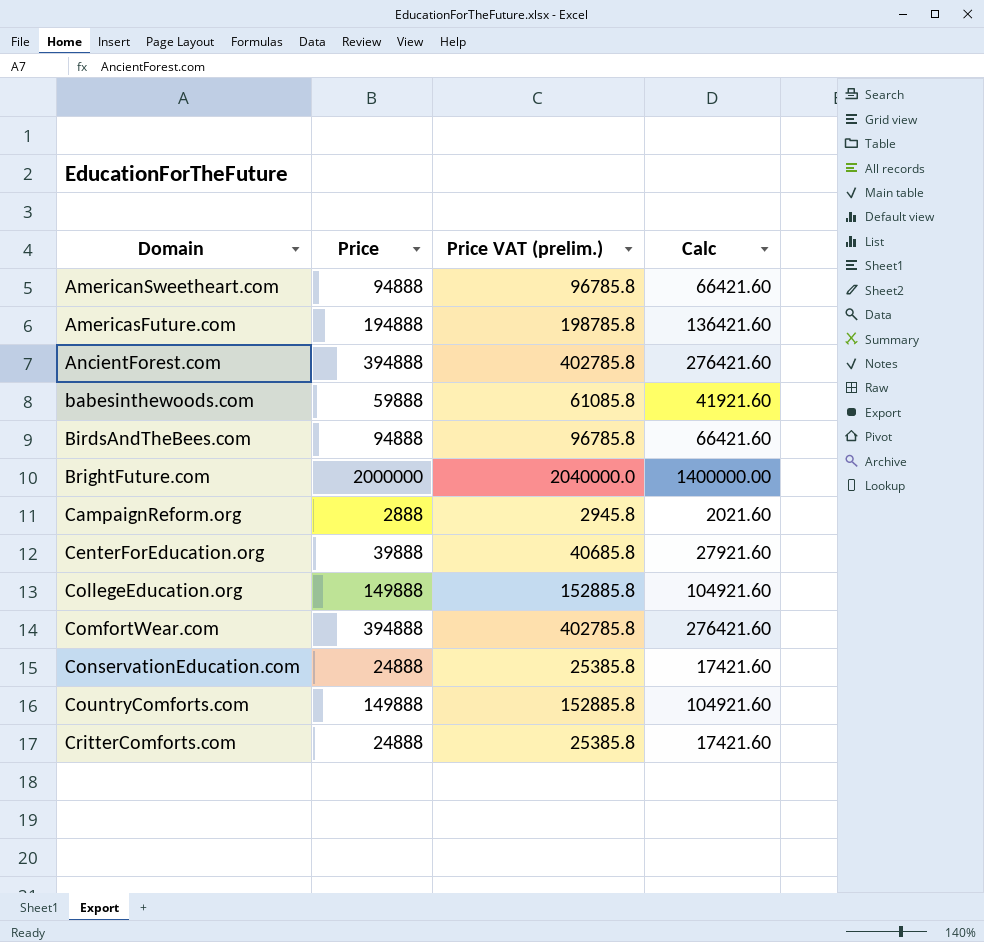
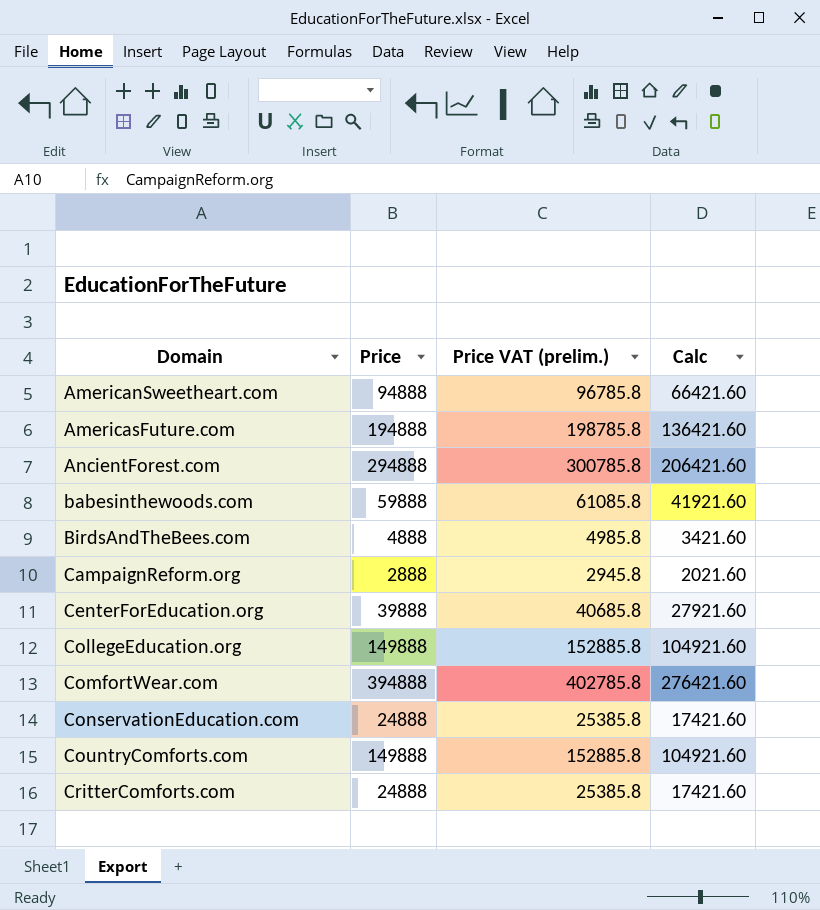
row BrightFuture.com: 2000000 | 2040000.0 | 1400000.00 -> none
AncientForest.com | Price: 394888 -> 294888
AncientForest.com | Price VAT (prelim.): 402785.8 -> 300785.8
AncientForest.com | Calc: 276421.60 -> 206421.60
BirdsAndTheBees.com | Price: 94888 -> 4888
BirdsAndTheBees.com | Price VAT (prelim.): 96785.8 -> 4985.8
BirdsAndTheBees.com | Calc: 66421.60 -> 3421.60

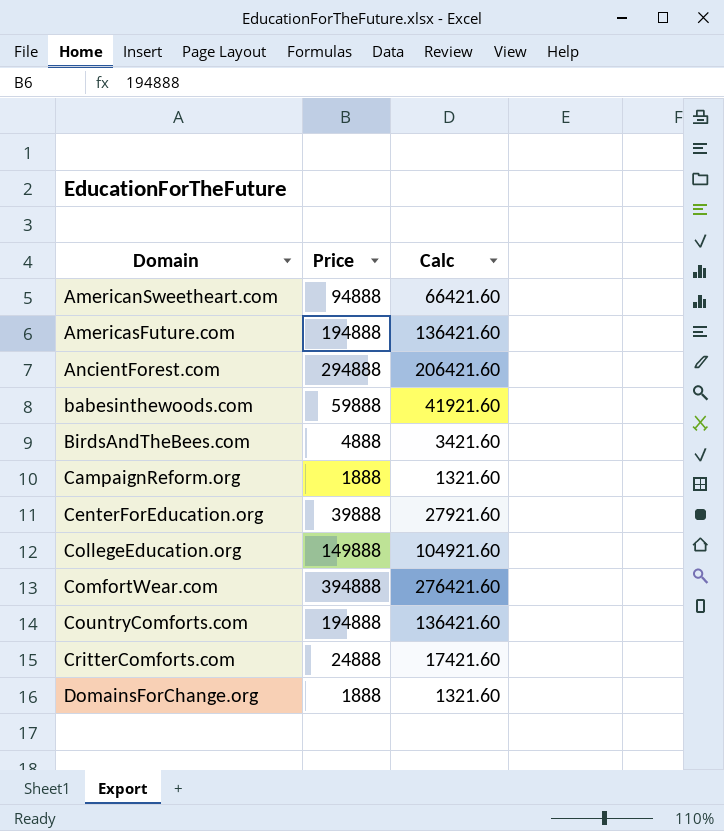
column Price VAT (prelim.) | formula: [Price] * 1.02 -> none
row ConservationEducation.com: 24888 | 25385.8 | 17421.60 -> none
CampaignReform.org | Price: 2888 -> 1888
CampaignReform.org | Calc: 2021.60 -> 1321.60
CountryComforts.com | Price: 149888 -> 194888
CountryComforts.com | Calc: 104921.60 -> 136421.60
row DomainsForChange.org: none -> 1888 | 1321.60

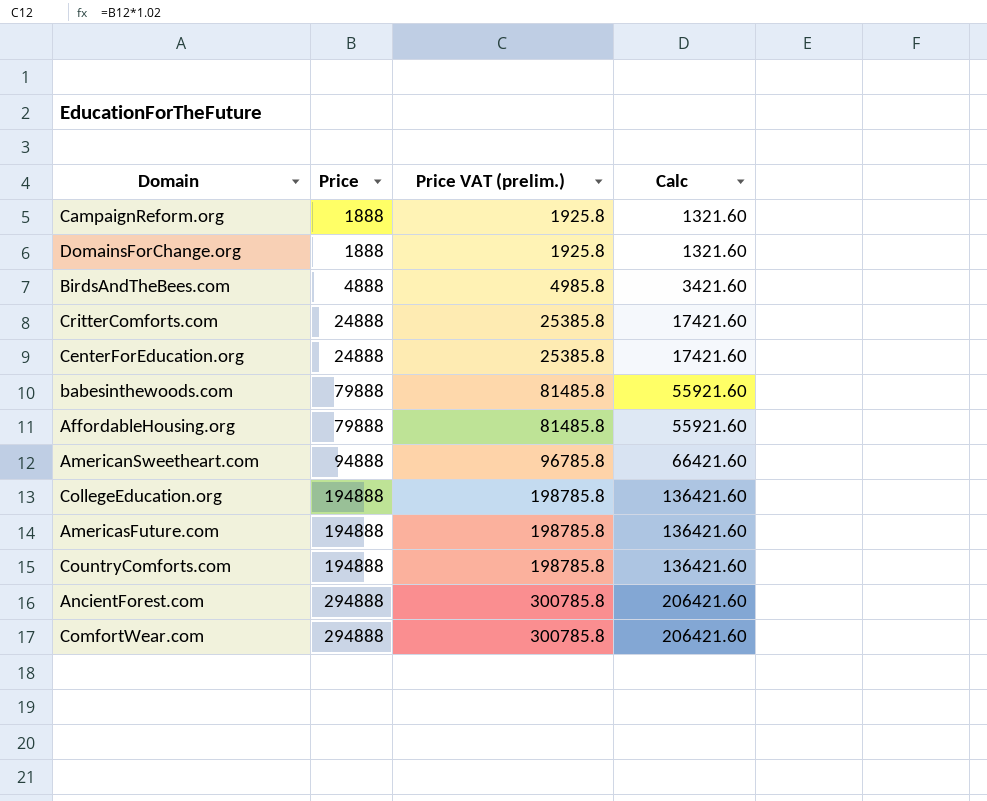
row order: Domain ascending -> Price ascending
column Price VAT (prelim.) | formula: none -> [Price] * 1.02
CenterForEducation.org | Price: 39888 -> 24888
CenterForEducation.org | Calc: 27921.60 -> 17421.60
babesinthewoods.com | Price: 59888 -> 79888
babesinthewoods.com | Calc: 41921.60 -> 55921.60
row AffordableHousing.org: none -> 79888 | 81485.8 | 55921.60
CollegeEducation.org | Price: 149888 -> 194888
CollegeEducation.org | Calc: 104921.60 -> 136421.60
ComfortWear.com | Price: 394888 -> 294888
ComfortWear.com | Calc: 276421.60 -> 206421.60

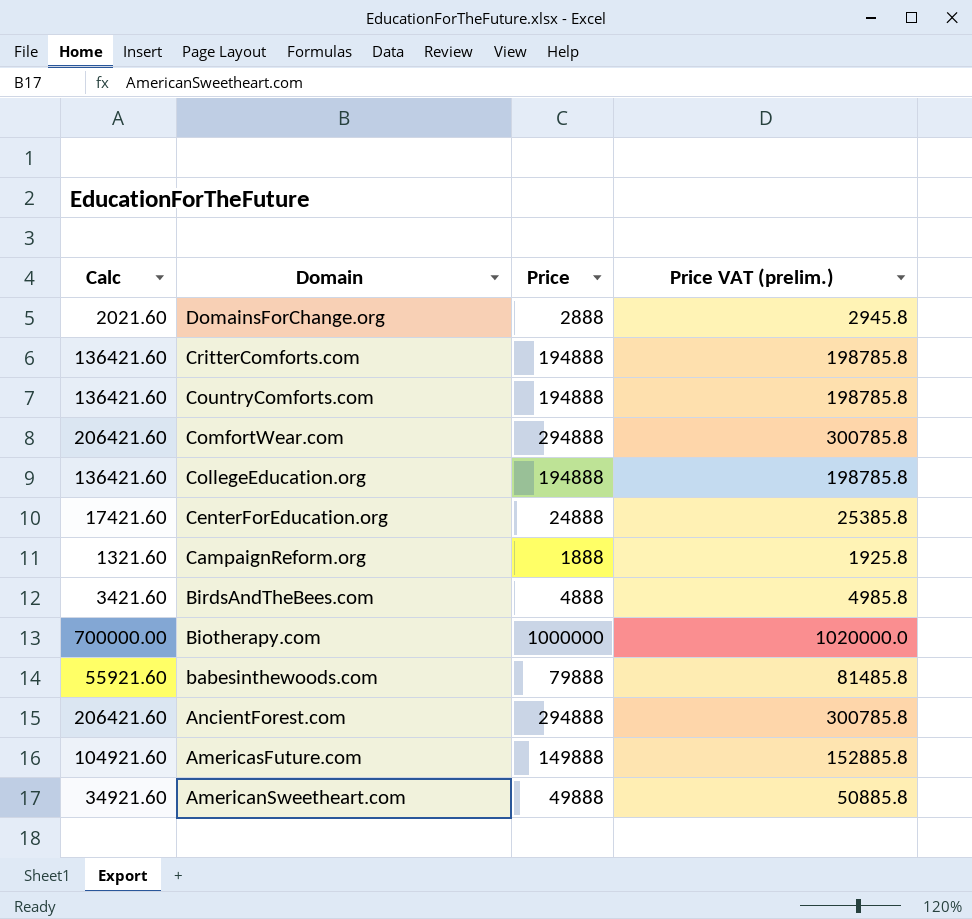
row order: Price ascending -> Domain descending
column Calc | position: 4 -> 1
row AffordableHousing.org: 79888 | 81485.8 | 55921.60 -> none
DomainsForChange.org | Calc: 1321.60 -> 2021.60
DomainsForChange.org | Price: 1888 -> 2888
DomainsForChange.org | Price VAT (prelim.): 1925.8 -> 2945.8
CritterComforts.com | Calc: 17421.60 -> 136421.60
CritterComforts.com | Price: 24888 -> 194888
CritterComforts.com | Price VAT (prelim.): 25385.8 -> 198785.8
row Biotherapy.com: none -> 700000.00 | 1000000 | 1020000.0
AmericasFuture.com | Calc: 136421.60 -> 104921.60
AmericasFuture.com | Price: 194888 -> 149888
AmericasFuture.com | Price VAT (prelim.): 198785.8 -> 152885.8
AmericanSweetheart.com | Calc: 66421.60 -> 34921.60
AmericanSweetheart.com | Price: 94888 -> 49888
AmericanSweetheart.com | Price VAT (prelim.): 96785.8 -> 50885.8

